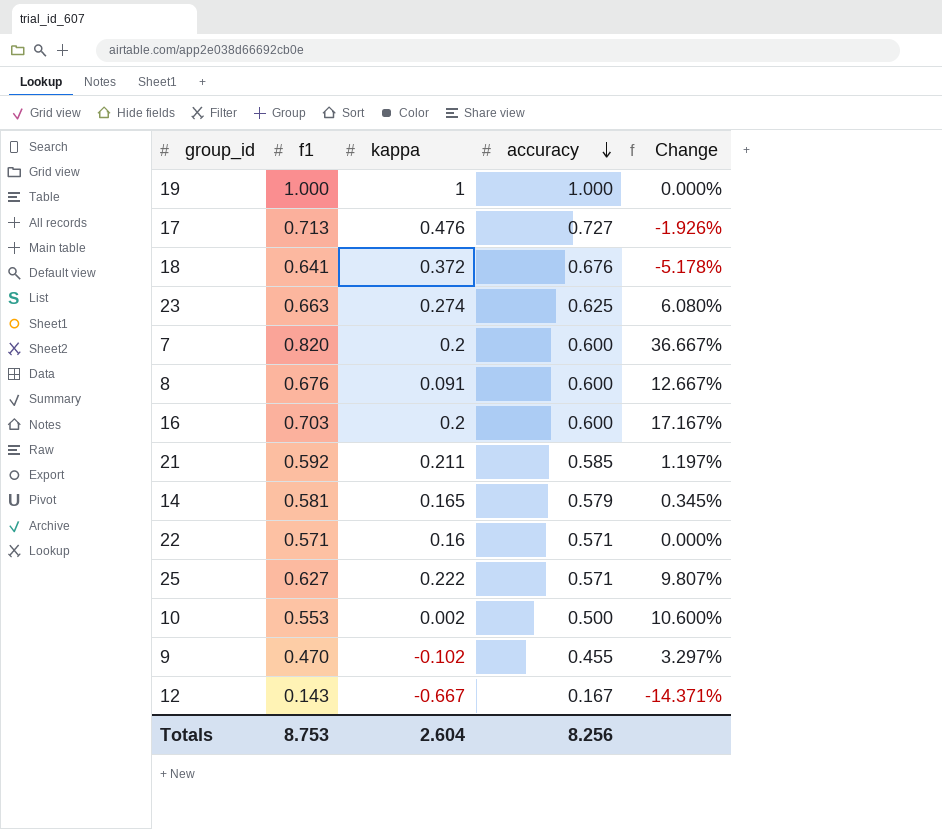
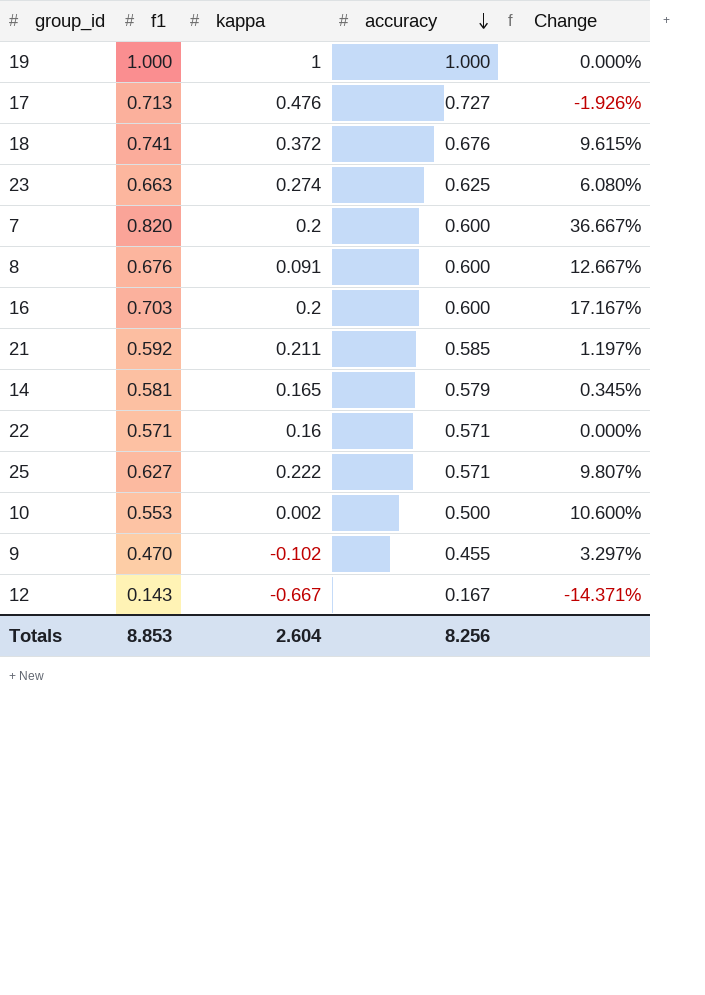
18 | f1: 0.641 -> 0.741
18 | Change: -5.178% -> 9.615%
Totals | f1: 8.753 -> 8.853

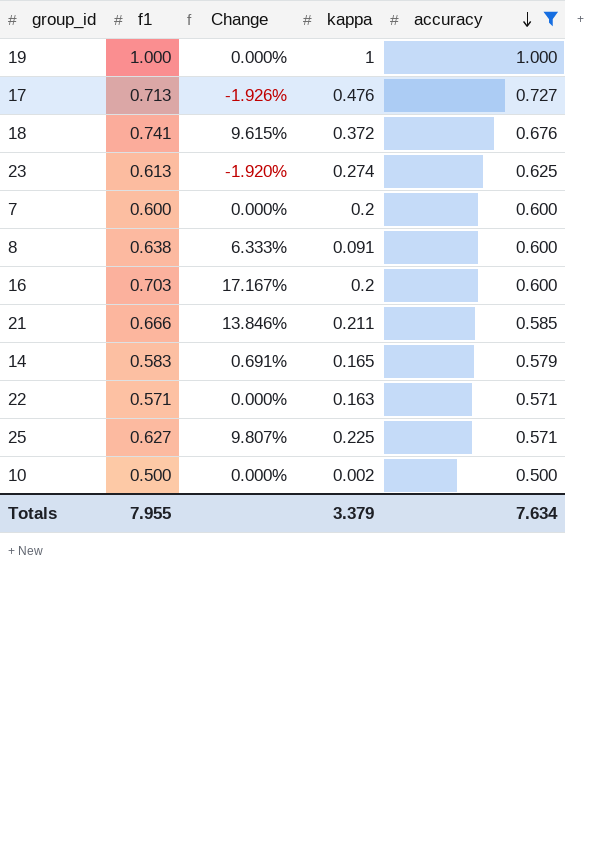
filter: none -> accuracy >= 0.500
column Change | position: 5 -> 3
23 | f1: 0.663 -> 0.613
23 | Change: 6.080% -> -1.920%
7 | f1: 0.820 -> 0.600
7 | Change: 36.667% -> 0.000%
8 | f1: 0.676 -> 0.638
8 | Change: 12.667% -> 6.333%
21 | f1: 0.592 -> 0.666
21 | Change: 1.197% -> 13.846%
14 | f1: 0.581 -> 0.583
14 | Change: 0.345% -> 0.691%
22 | kappa: 0.16 -> 0.163
25 | kappa: 0.222 -> 0.225
10 | f1: 0.553 -> 0.500
10 | Change: 10.600% -> 0.000%
Totals | f1: 8.853 -> 7.955
Totals | kappa: 2.604 -> 3.379
Totals | accuracy: 8.256 -> 7.634

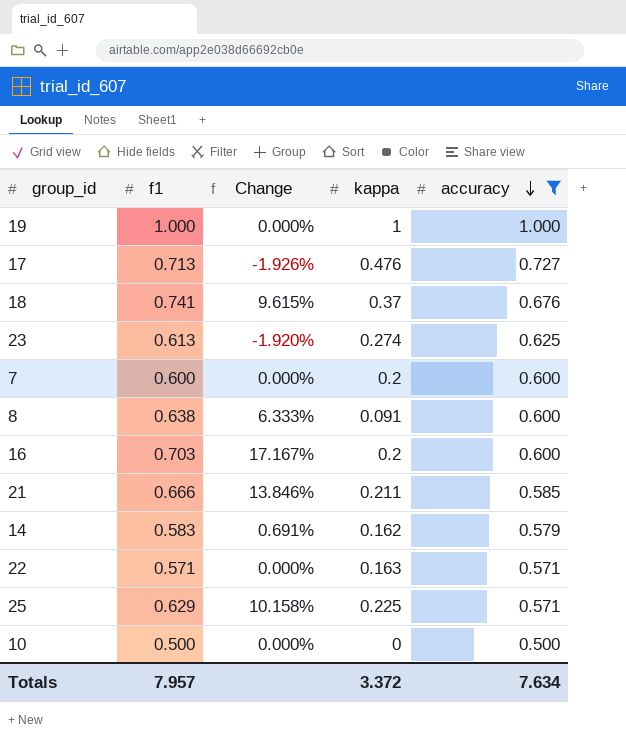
18 | kappa: 0.372 -> 0.37
14 | kappa: 0.165 -> 0.162
25 | f1: 0.627 -> 0.629
25 | Change: 9.807% -> 10.158%
10 | kappa: 0.002 -> 0
Totals | f1: 7.955 -> 7.957
Totals | kappa: 3.379 -> 3.372

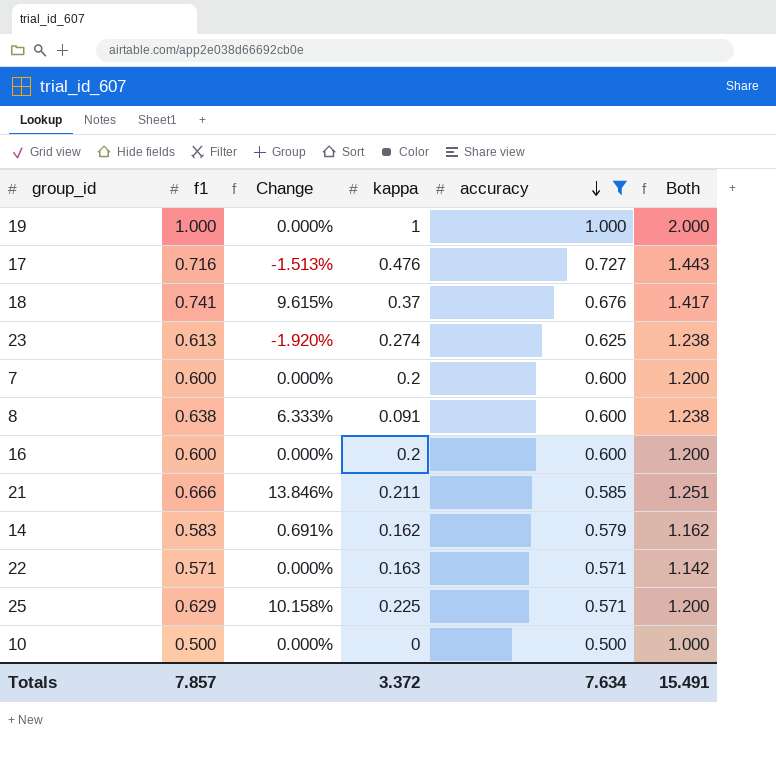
column Both | formula: none -> [f1] + [accuracy]
17 | f1: 0.713 -> 0.716
17 | Change: -1.926% -> -1.513%
16 | f1: 0.703 -> 0.600
16 | Change: 17.167% -> 0.000%
Totals | f1: 7.957 -> 7.857

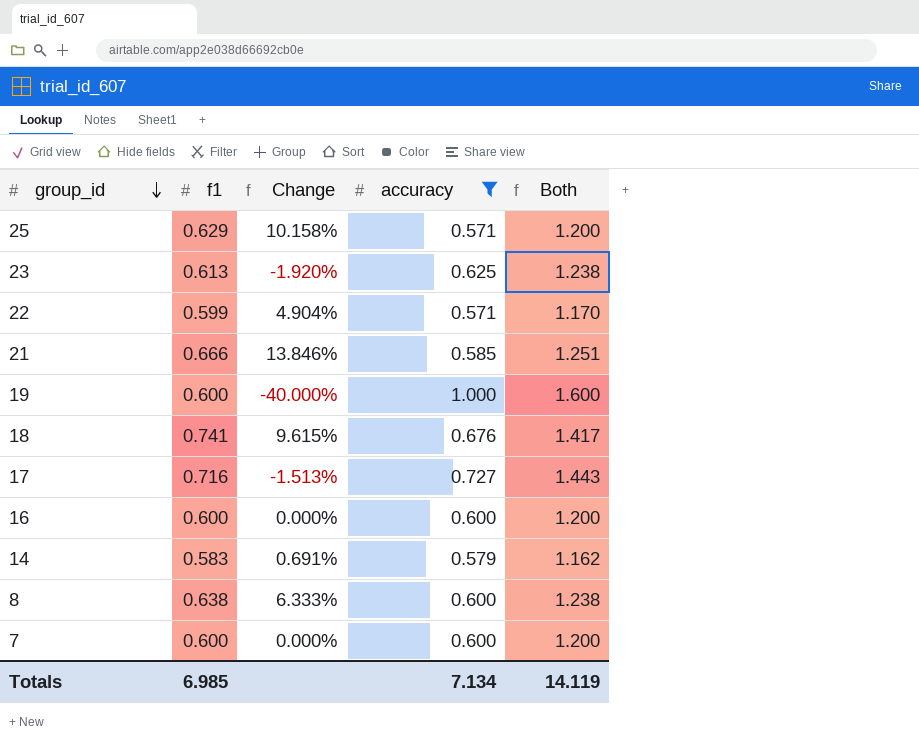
row order: accuracy descending -> group_id descending
column kappa | position: 4 -> none
row 10: 0.500 | 0.000% | 0 | 0.500 | 1.000 -> none
22 | f1: 0.571 -> 0.599
22 | Change: 0.000% -> 4.904%
22 | Both: 1.142 -> 1.170
19 | f1: 1.000 -> 0.600
19 | Change: 0.000% -> -40.000%
19 | Both: 2.000 -> 1.600
Totals | f1: 7.857 -> 6.985
Totals | accuracy: 7.634 -> 7.134
Totals | Both: 15.491 -> 14.119

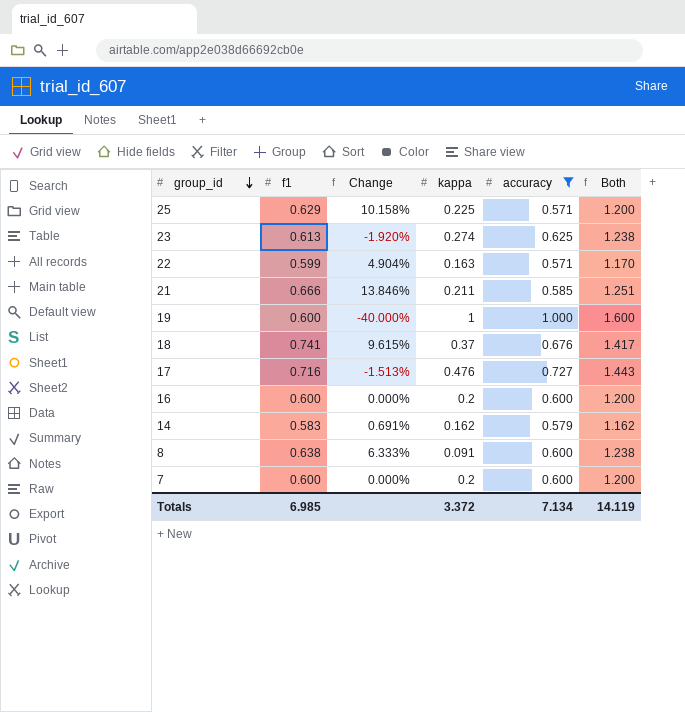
column kappa | position: none -> 4

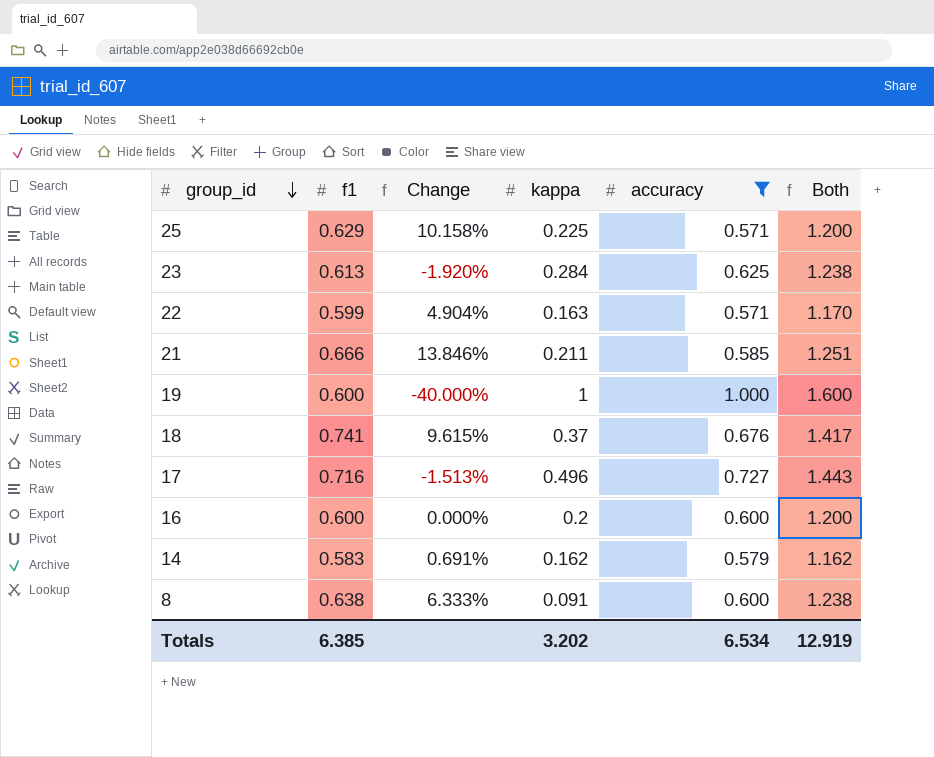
row 7: 0.600 | 0.000% | 0.2 | 0.600 | 1.200 -> none
23 | kappa: 0.274 -> 0.284
17 | kappa: 0.476 -> 0.496
Totals | f1: 6.985 -> 6.385
Totals | kappa: 3.372 -> 3.202
Totals | accuracy: 7.134 -> 6.534
Totals | Both: 14.119 -> 12.919

